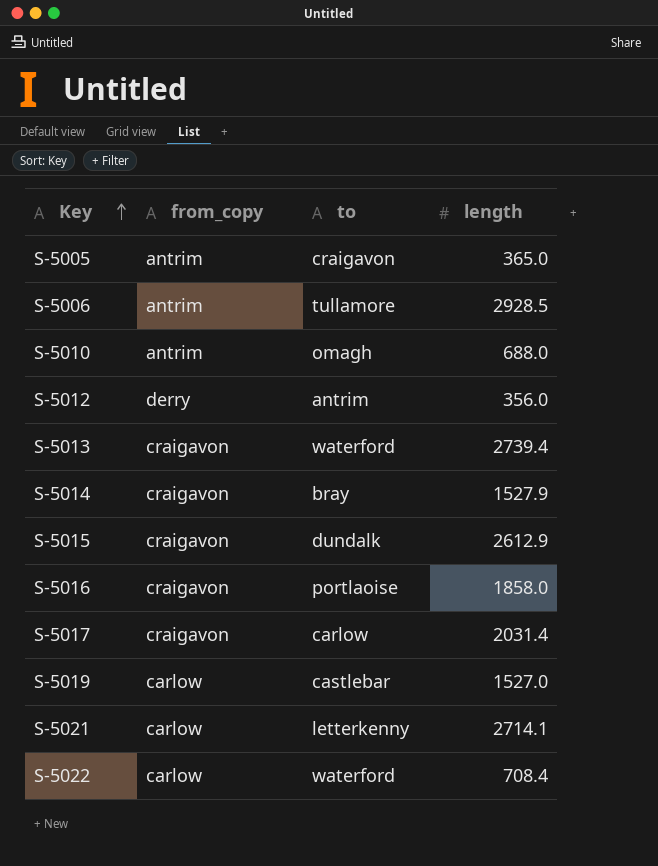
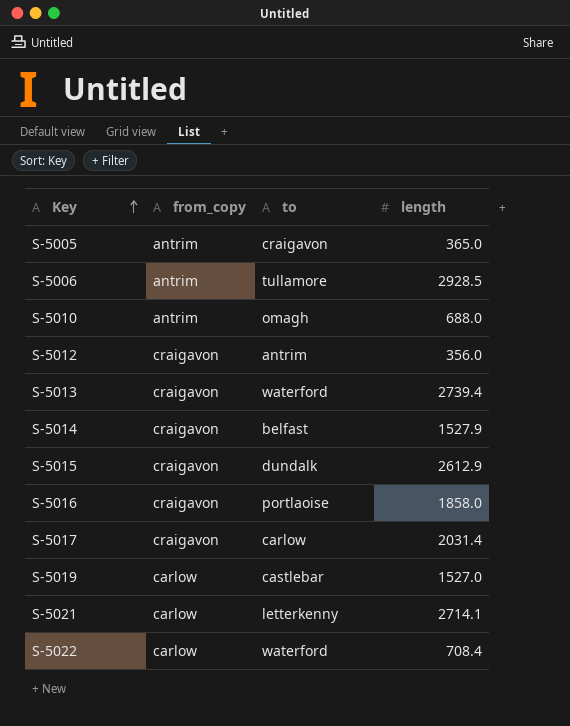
S-5012 | from_copy: derry -> craigavon
S-5014 | to: bray -> belfast

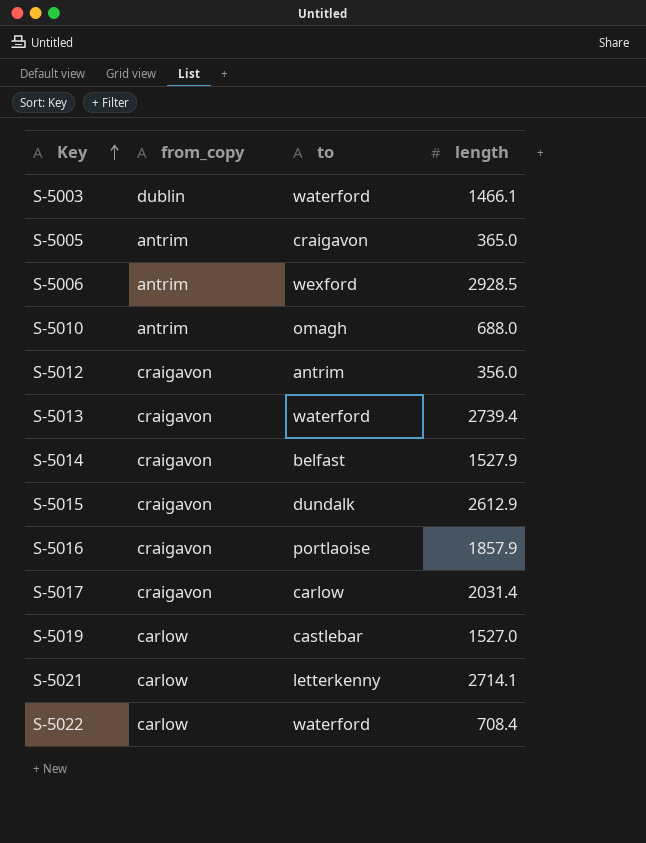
row S-5003: none -> dublin | waterford | 1466.1
S-5006 | to: tullamore -> wexford
S-5016 | length: 1858.0 -> 1857.9

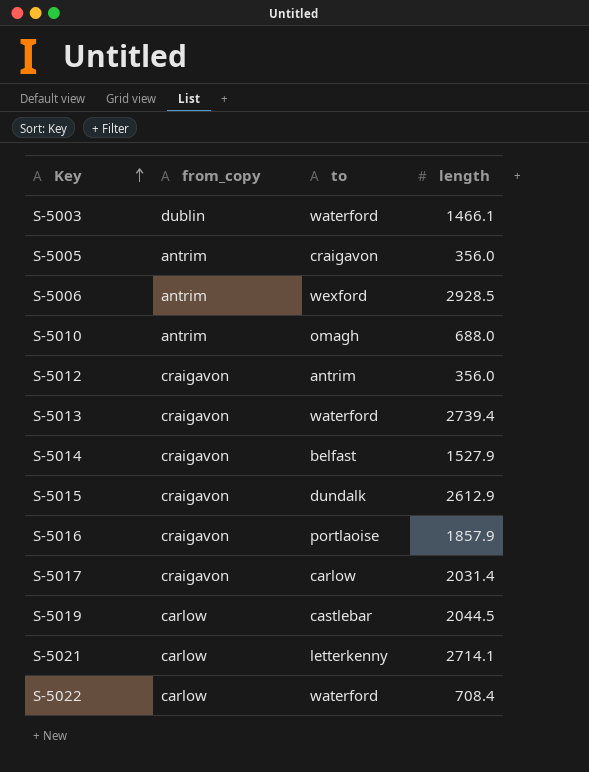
S-5005 | length: 365.0 -> 356.0
S-5019 | length: 1527.0 -> 2044.5

